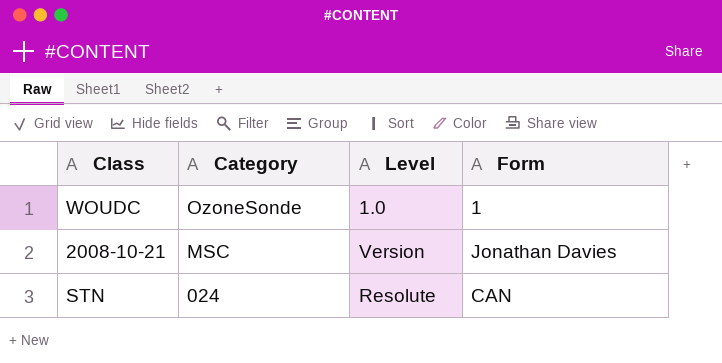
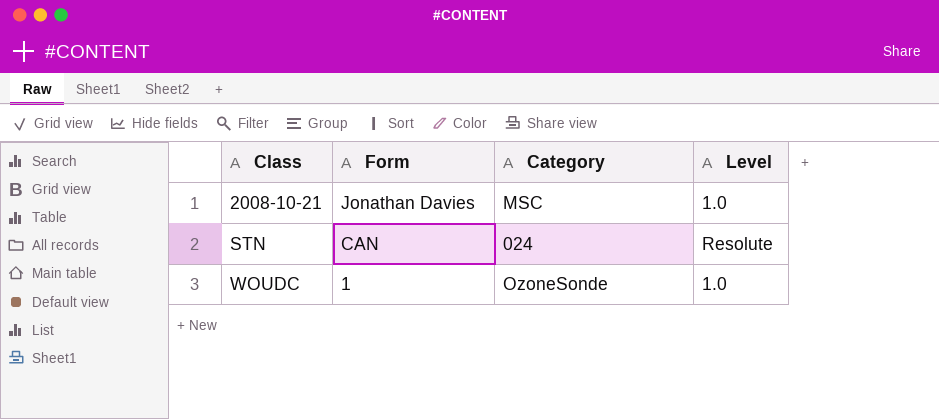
row order: Category descending -> Class ascending
column Form | position: 4 -> 2
2008-10-21 | Level: Version -> 1.0

